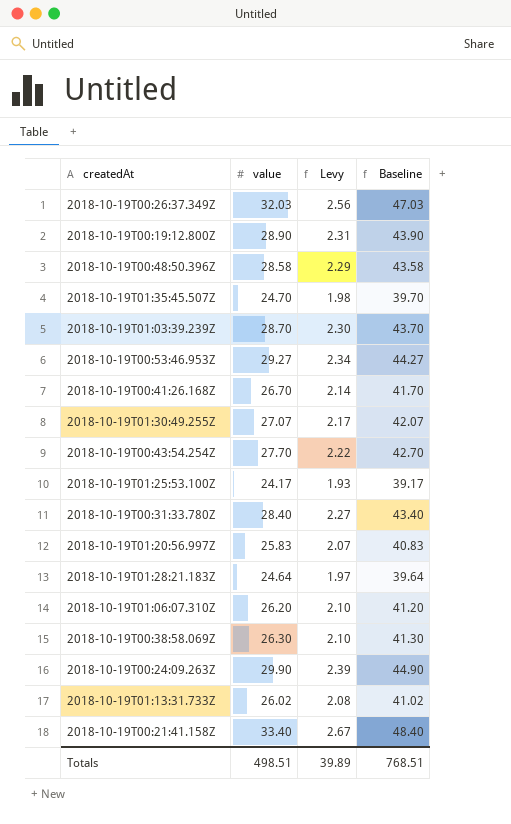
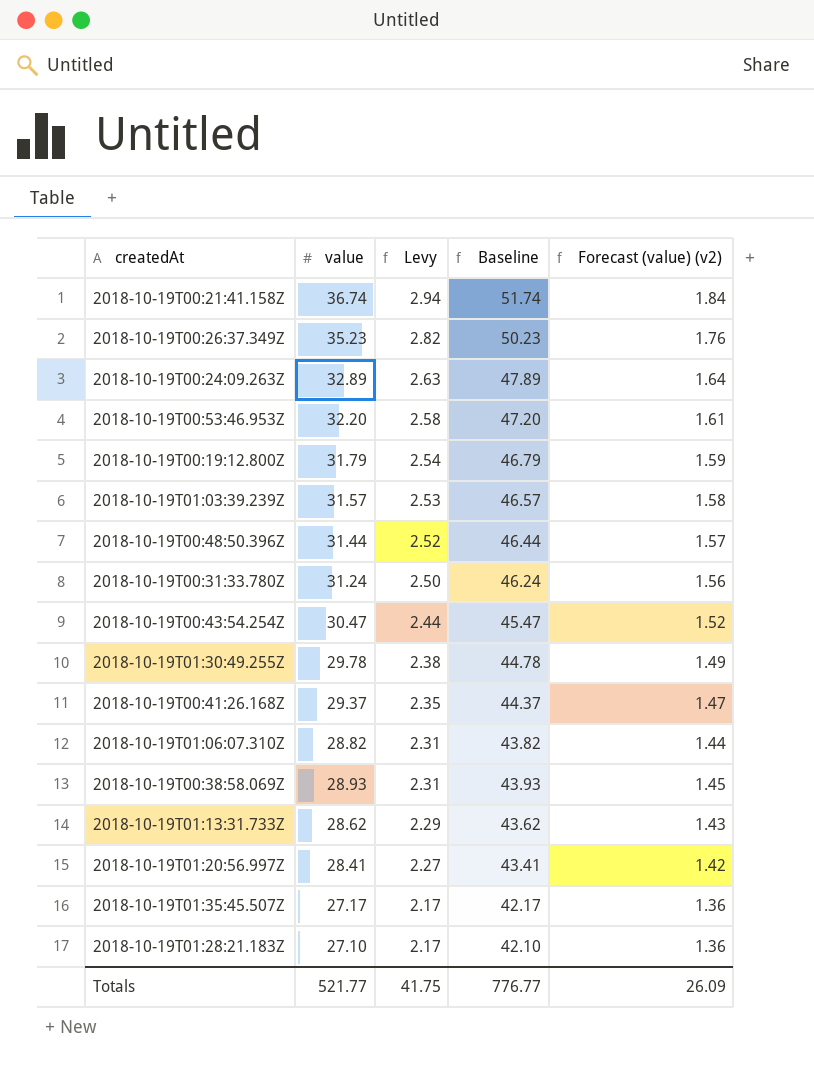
row order: none -> Levy descending
column Forecast (value) (v2) | formula: none -> [value] * 0.05
row 2018-10-19T01:25:53.100Z: 24.17 | 1.93 | 39.17 -> none
2018-10-19T00:21:41.158Z | value: 33.40 -> 36.74
2018-10-19T00:21:41.158Z | Levy: 2.67 -> 2.94
2018-10-19T00:21:41.158Z | Baseline: 48.40 -> 51.74
2018-10-19T00:26:37.349Z | value: 32.03 -> 35.23
2018-10-19T00:26:37.349Z | Levy: 2.56 -> 2.82
2018-10-19T00:26:37.349Z | Baseline: 47.03 -> 50.23
2018-10-19T00:24:09.263Z | value: 29.90 -> 32.89
2018-10-19T00:24:09.263Z | Levy: 2.39 -> 2.63
2018-10-19T00:24:09.263Z | Baseline: 44.90 -> 47.89
2018-10-19T00:53:46.953Z | value: 29.27 -> 32.20
2018-10-19T00:53:46.953Z | Levy: 2.34 -> 2.58
2018-10-19T00:53:46.953Z | Baseline: 44.27 -> 47.20
2018-10-19T00:19:12.800Z | value: 28.90 -> 31.79
2018-10-19T00:19:12.800Z | Levy: 2.31 -> 2.54
2018-10-19T00:19:12.800Z | Baseline: 43.90 -> 46.79
2018-10-19T01:03:39.239Z | value: 28.70 -> 31.57
2018-10-19T01:03:39.239Z | Levy: 2.30 -> 2.53
2018-10-19T01:03:39.239Z | Baseline: 43.70 -> 46.57
2018-10-19T00:48:50.396Z | value: 28.58 -> 31.44
2018-10-19T00:48:50.396Z | Levy: 2.29 -> 2.52
2018-10-19T00:48:50.396Z | Baseline: 43.58 -> 46.44
2018-10-19T00:31:33.780Z | value: 28.40 -> 31.24
2018-10-19T00:31:33.780Z | Levy: 2.27 -> 2.50
2018-10-19T00:31:33.780Z | Baseline: 43.40 -> 46.24
2018-10-19T00:43:54.254Z | value: 27.70 -> 30.47
2018-10-19T00:43:54.254Z | Levy: 2.22 -> 2.44
2018-10-19T00:43:54.254Z | Baseline: 42.70 -> 45.47
2018-10-19T01:30:49.255Z | value: 27.07 -> 29.78
2018-10-19T01:30:49.255Z | Levy: 2.17 -> 2.38
2018-10-19T01:30:49.255Z | Baseline: 42.07 -> 44.78
2018-10-19T00:41:26.168Z | value: 26.70 -> 29.37
2018-10-19T00:41:26.168Z | Levy: 2.14 -> 2.35
2018-10-19T00:41:26.168Z | Baseline: 41.70 -> 44.37
2018-10-19T01:06:07.310Z | value: 26.20 -> 28.82
2018-10-19T01:06:07.310Z | Levy: 2.10 -> 2.31
2018-10-19T01:06:07.310Z | Baseline: 41.20 -> 43.82
2018-10-19T00:38:58.069Z | value: 26.30 -> 28.93
2018-10-19T00:38:58.069Z | Levy: 2.10 -> 2.31
2018-10-19T00:38:58.069Z | Baseline: 41.30 -> 43.93
2018-10-19T01:13:31.733Z | value: 26.02 -> 28.62
2018-10-19T01:13:31.733Z | Levy: 2.08 -> 2.29
2018-10-19T01:13:31.733Z | Baseline: 41.02 -> 43.62
2018-10-19T01:20:56.997Z | value: 25.83 -> 28.41
2018-10-19T01:20:56.997Z | Levy: 2.07 -> 2.27
2018-10-19T01:20:56.997Z | Baseline: 40.83 -> 43.41
2018-10-19T01:35:45.507Z | value: 24.70 -> 27.17
2018-10-19T01:35:45.507Z | Levy: 1.98 -> 2.17
2018-10-19T01:35:45.507Z | Baseline: 39.70 -> 42.17
2018-10-19T01:28:21.183Z | value: 24.64 -> 27.10
2018-10-19T01:28:21.183Z | Levy: 1.97 -> 2.17
2018-10-19T01:28:21.183Z | Baseline: 39.64 -> 42.10
Totals | value: 498.51 -> 521.77
Totals | Levy: 39.89 -> 41.75
Totals | Baseline: 768.51 -> 776.77

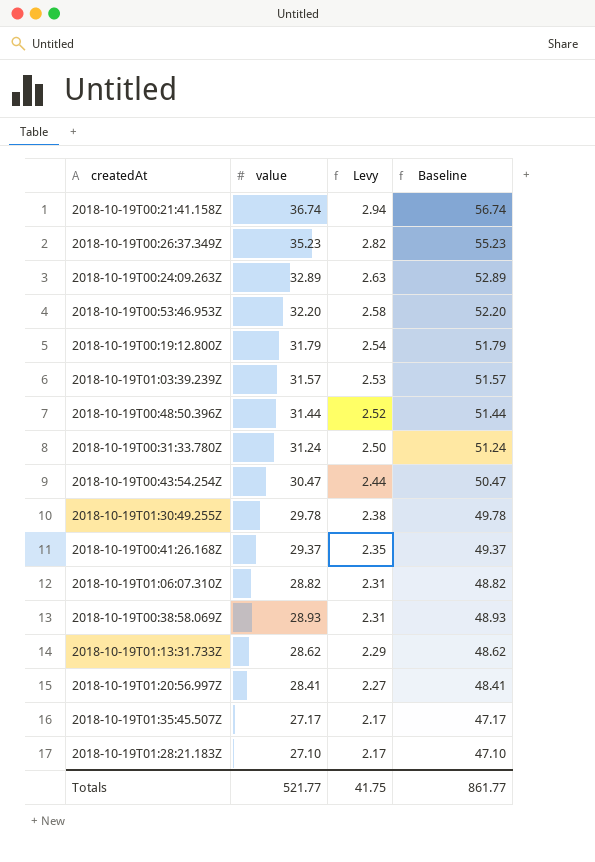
column Forecast (value) (v2) | formula: [value] * 0.05 -> none
column Baseline | formula: [value] + 15 -> [value] + 20
Totals | Baseline: 776.77 -> 861.77

